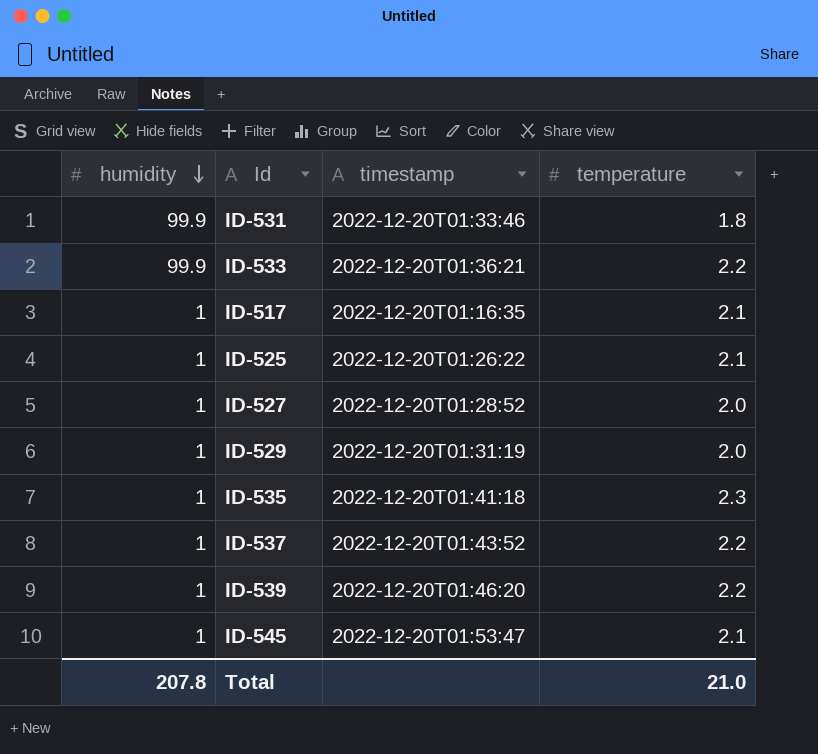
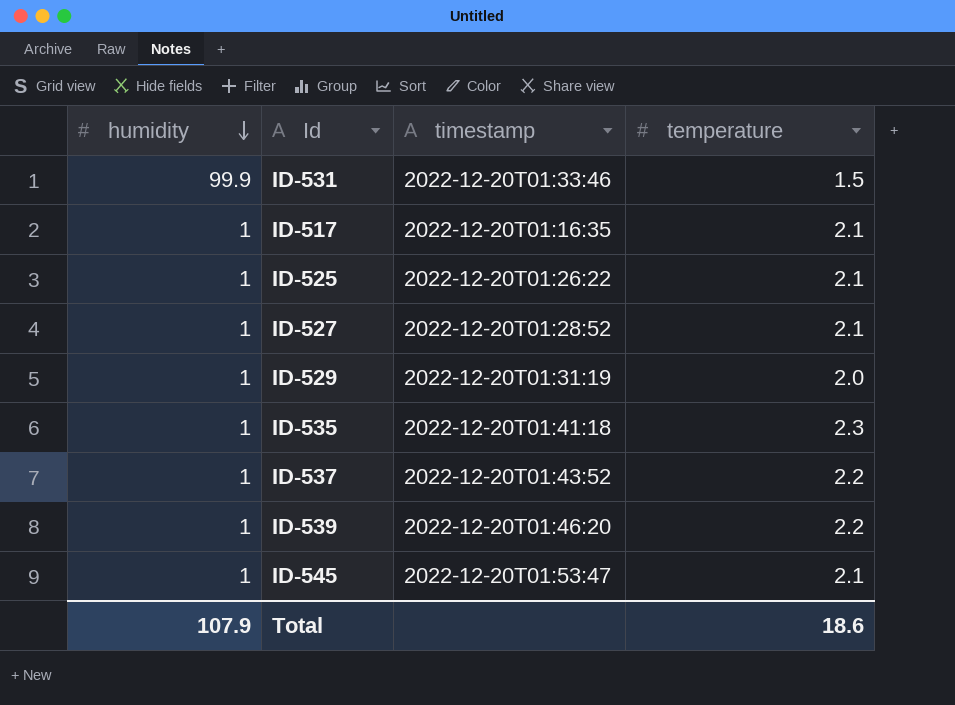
row ID-533: 99.9 | 2022-12-20T01:36:21 | 2.2 -> none
ID-531 | temperature: 1.8 -> 1.5
ID-527 | temperature: 2.0 -> 2.1
Total | humidity: 207.8 -> 107.9
Total | temperature: 21.0 -> 18.6

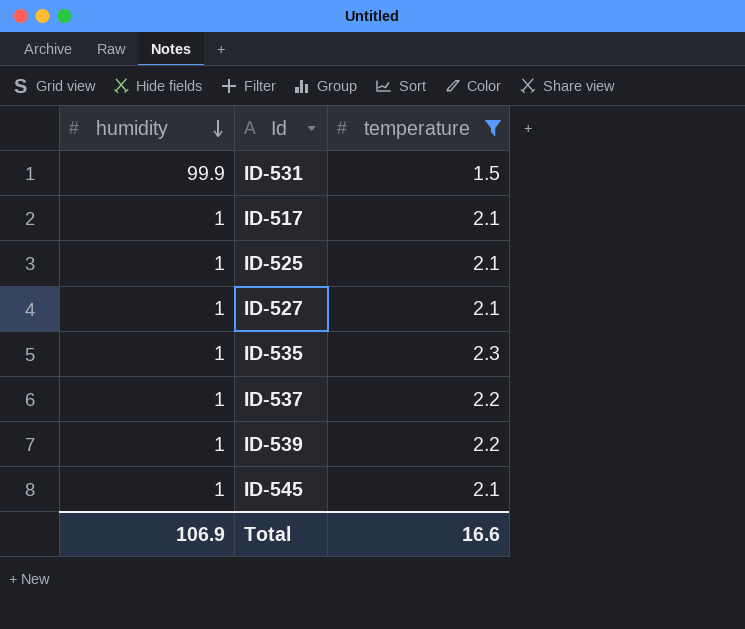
filter: none -> temperature != 2.0
column timestamp | position: 3 -> none
Total | humidity: 107.9 -> 106.9
Total | temperature: 18.6 -> 16.6

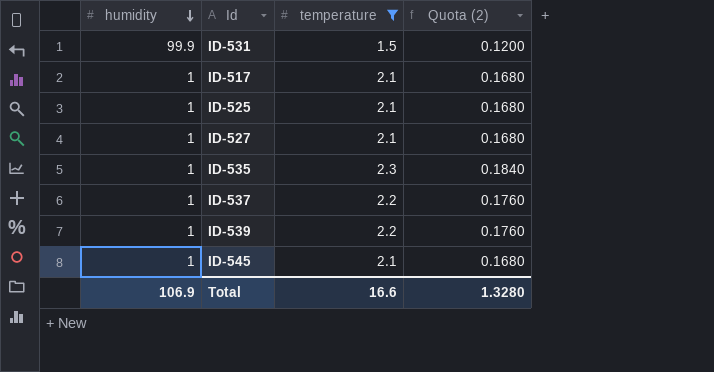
column Quota (2) | formula: none -> [temperature] * 0.08

